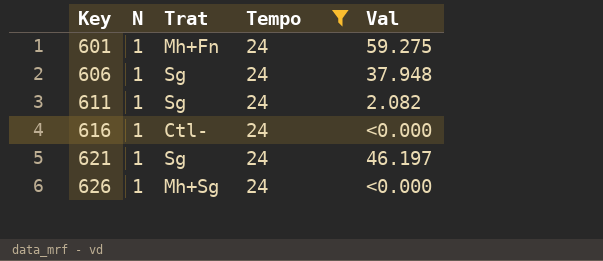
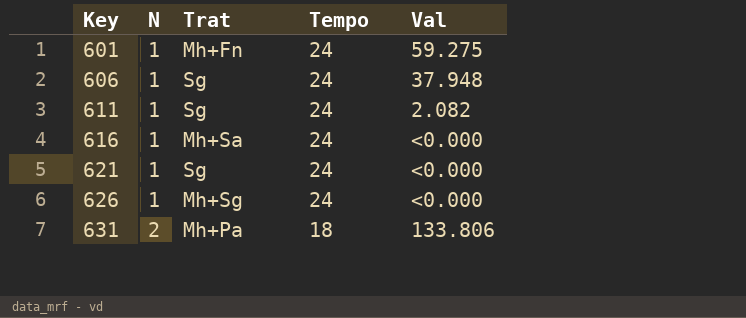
filter: Tempo = 24 -> none
616 | Trat: Ctl- -> Mh+Sa
621 | Val: 46.197 -> <0.000

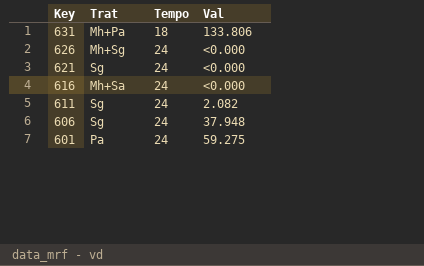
row order: Key ascending -> Key descending
column N | position: 2 -> none
601 | Trat: Mh+Fn -> Pa

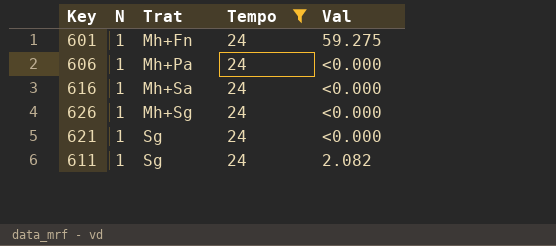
filter: none -> Tempo = 24
row order: Key descending -> Trat ascending
column N | position: none -> 2
601 | Trat: Pa -> Mh+Fn
606 | Trat: Sg -> Mh+Pa
606 | Val: 37.948 -> <0.000

